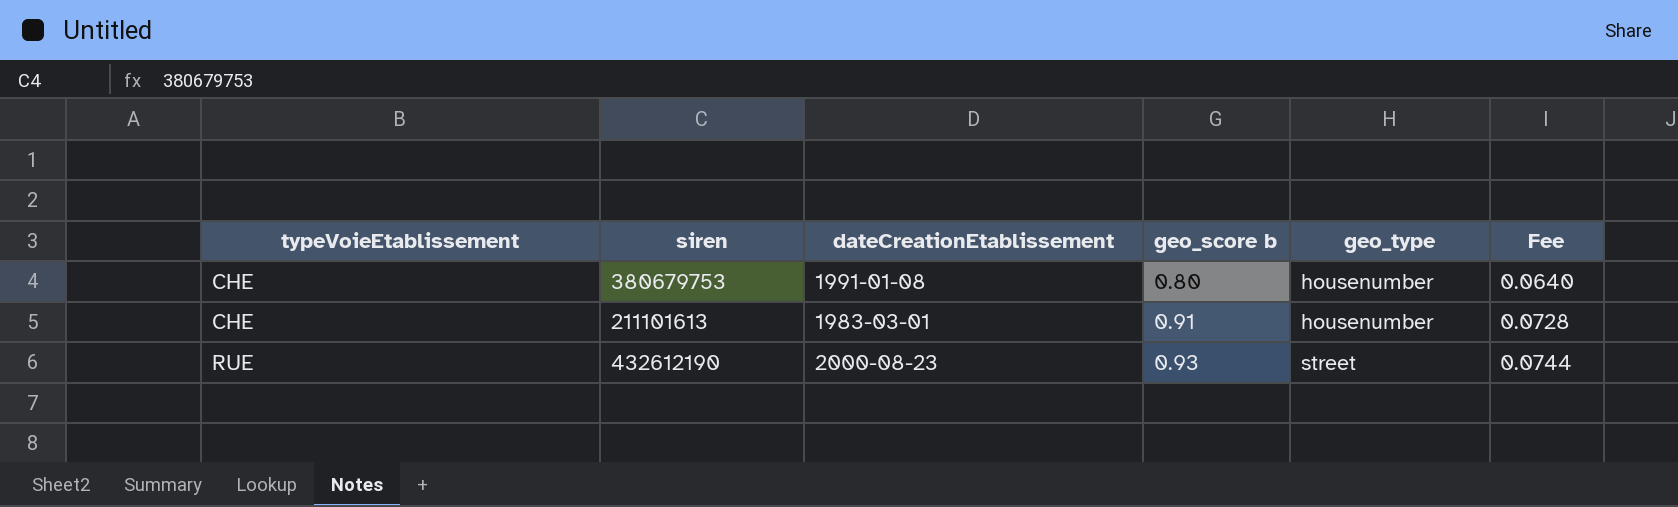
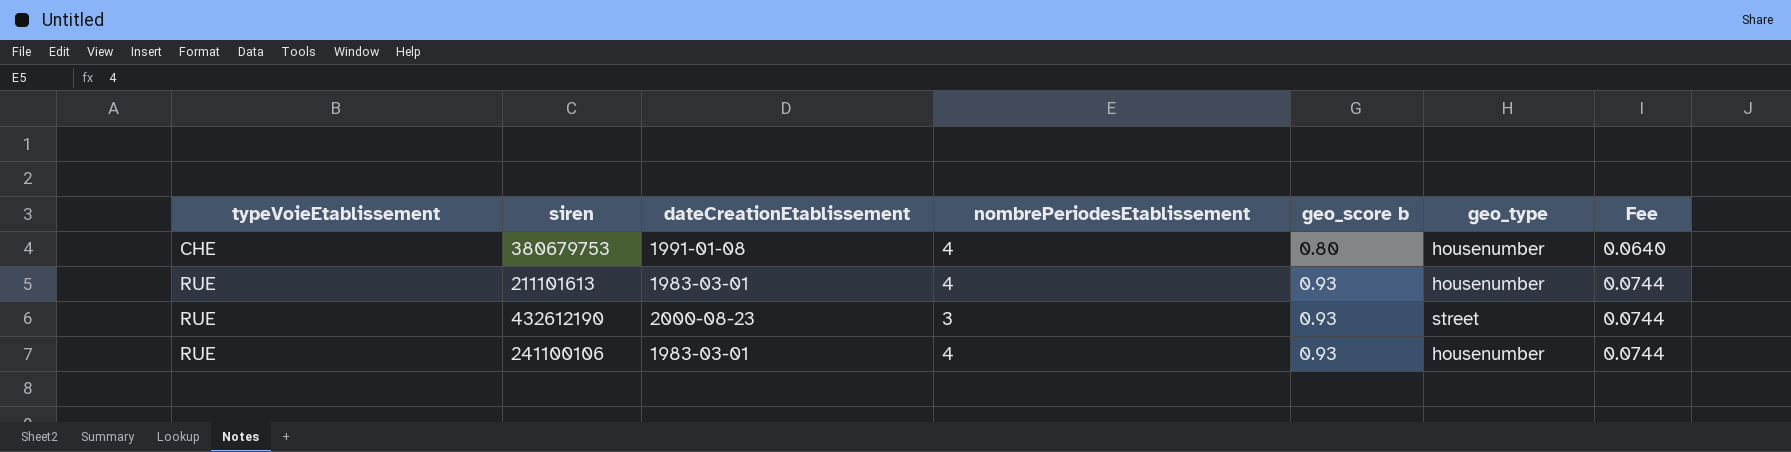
column nombrePeriodesEtablissement | position: none -> 4
211101613 | typeVoieEtablissement: CHE -> RUE
211101613 | geo_score b: 0.91 -> 0.93
211101613 | Fee: 0.0728 -> 0.0744
row 241100106: none -> RUE | 1983-03-01 | 4 | 0.93 | housenumber | 0.0744

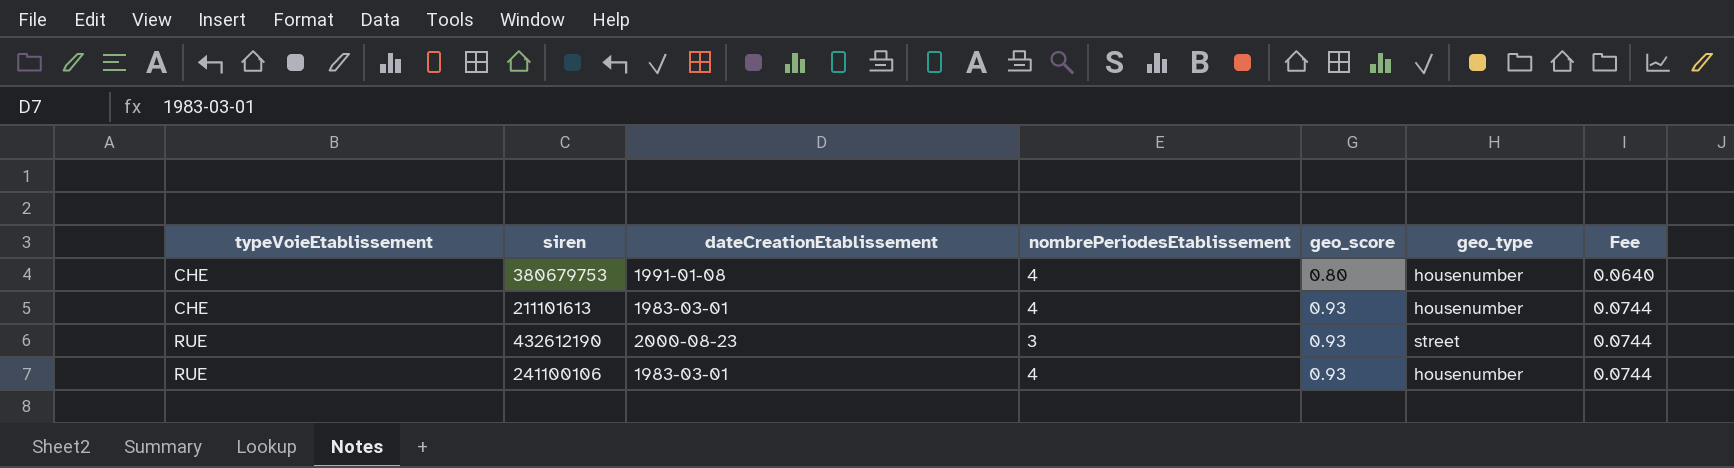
column name: geo_score b -> geo_score
211101613 | typeVoieEtablissement: RUE -> CHE

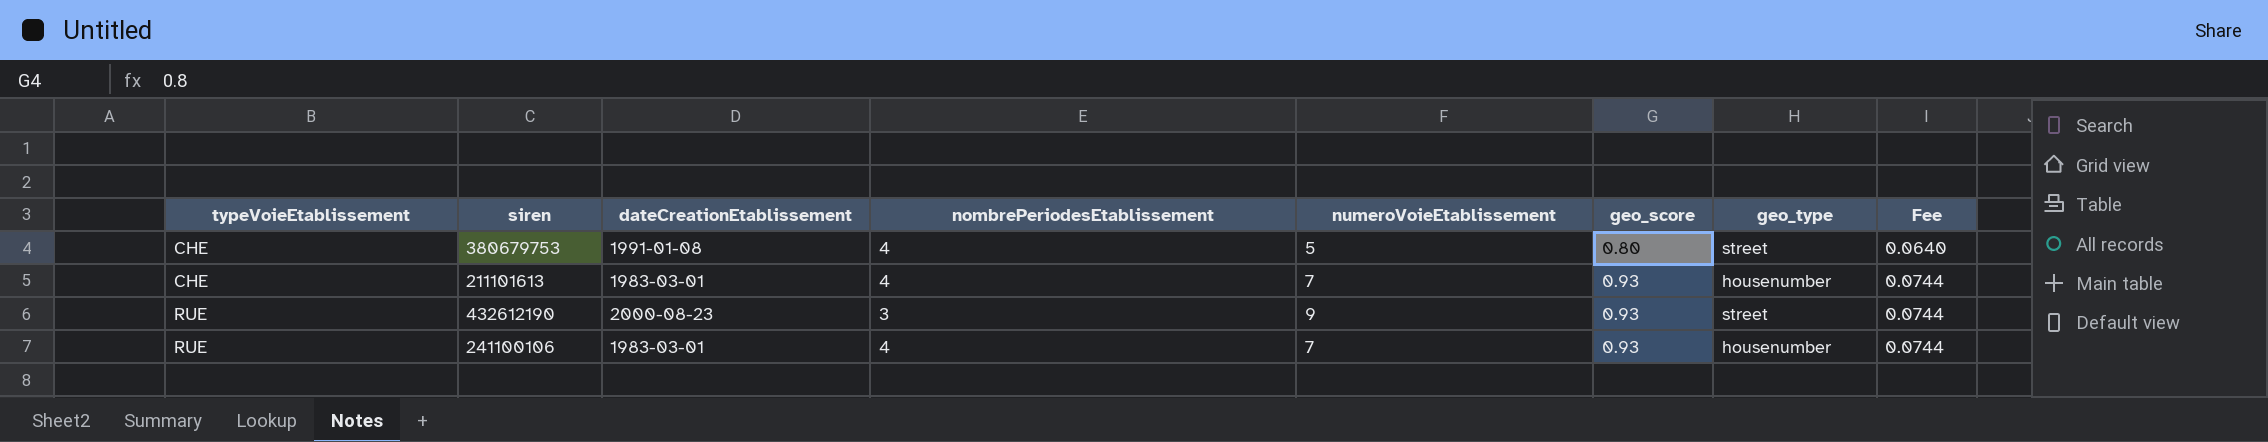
column numeroVoieEtablissement | position: none -> 5
380679753 | geo_type: housenumber -> street

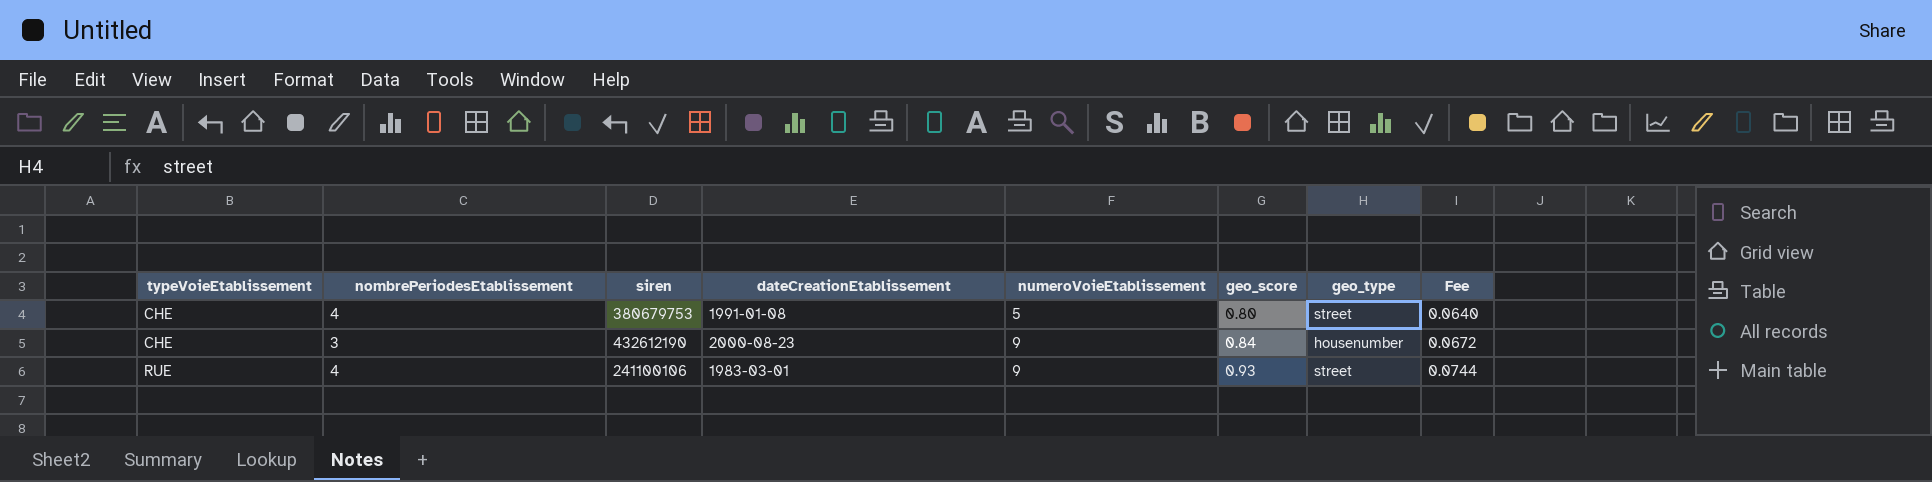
column nombrePeriodesEtablissement | position: 4 -> 2
row 211101613: CHE | 1983-03-01 | 4 | 7 | 0.93 | housenumber | 0.0744 -> none
432612190 | typeVoieEtablissement: RUE -> CHE
432612190 | geo_score: 0.93 -> 0.84
432612190 | geo_type: street -> housenumber
432612190 | Fee: 0.0744 -> 0.0672
241100106 | numeroVoieEtablissement: 7 -> 9
241100106 | geo_type: housenumber -> street

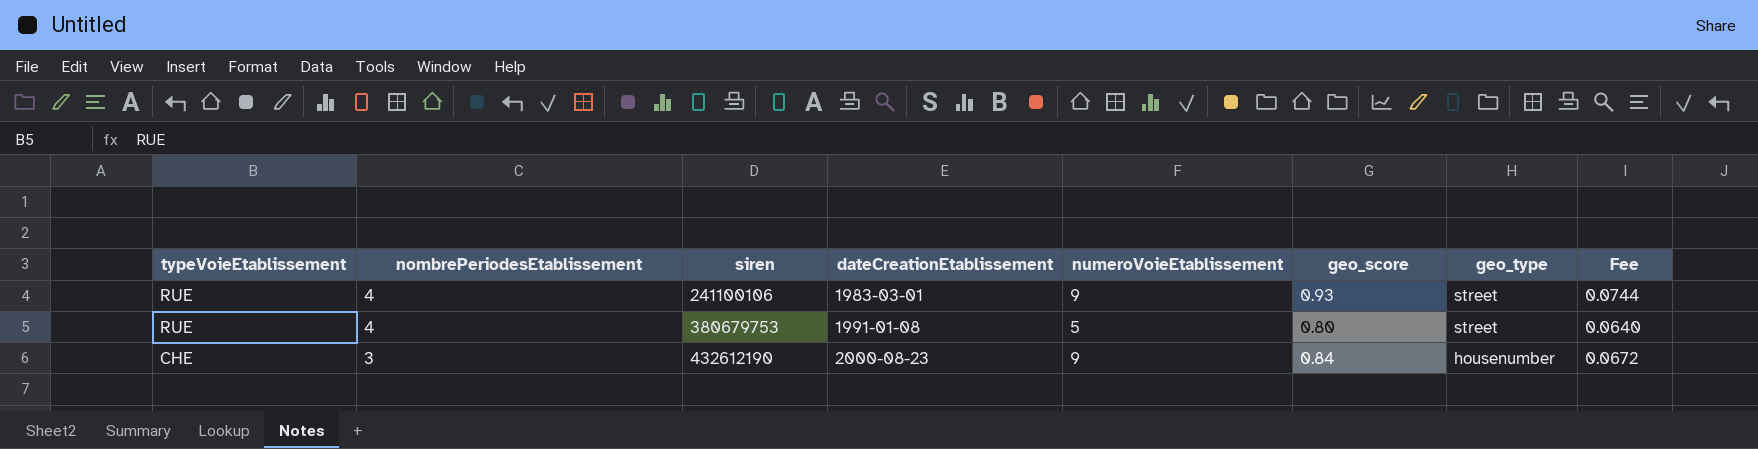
row order: typeVoieEtablissement ascending -> typeVoieEtablissement descending
380679753 | typeVoieEtablissement: CHE -> RUE

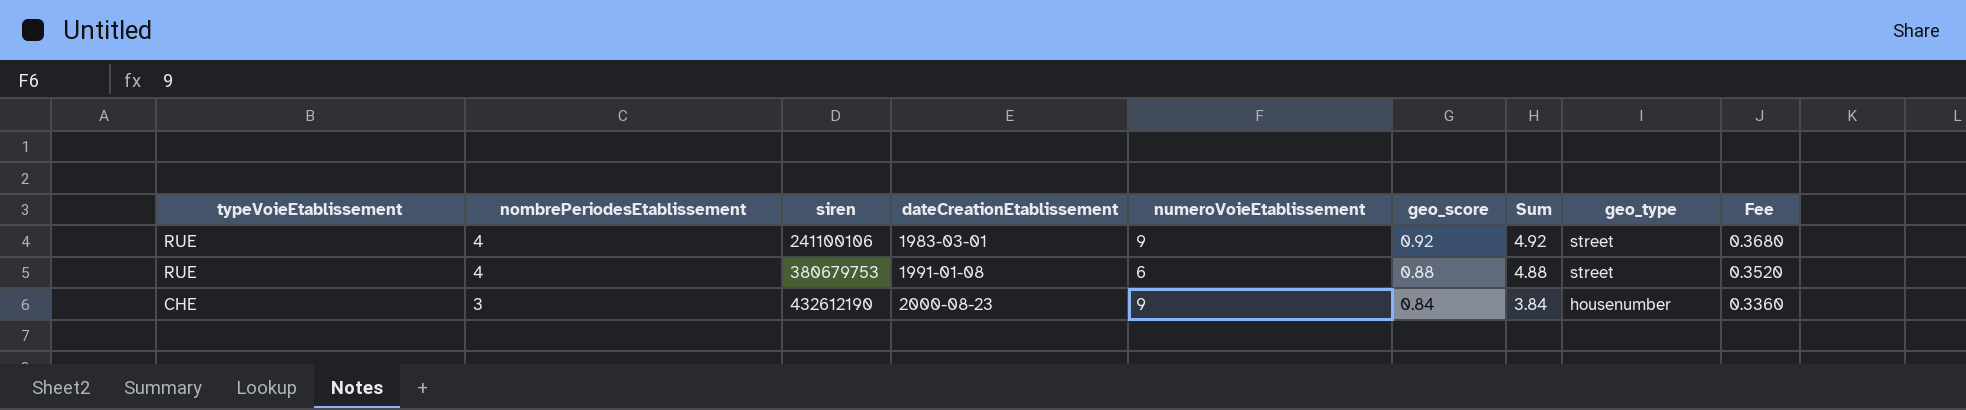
column Sum | formula: none -> [nombrePeriodesEtablissement] + [geo_score]
column Fee | formula: [geo_score] * 0.08 -> [geo_score] * 0.4
241100106 | geo_score: 0.93 -> 0.92
380679753 | numeroVoieEtablissement: 5 -> 6
380679753 | geo_score: 0.80 -> 0.88

